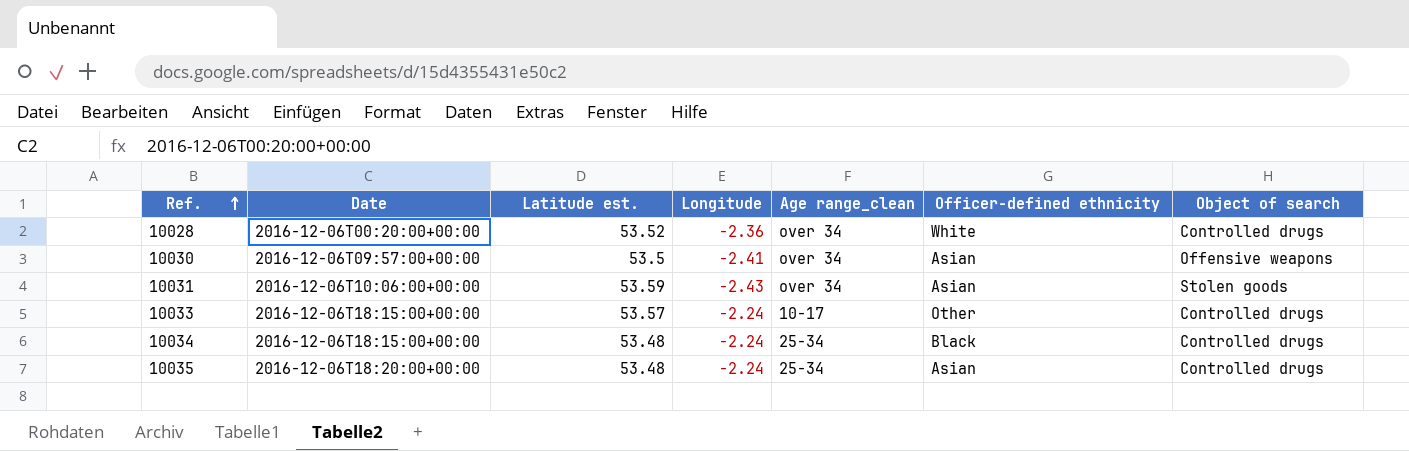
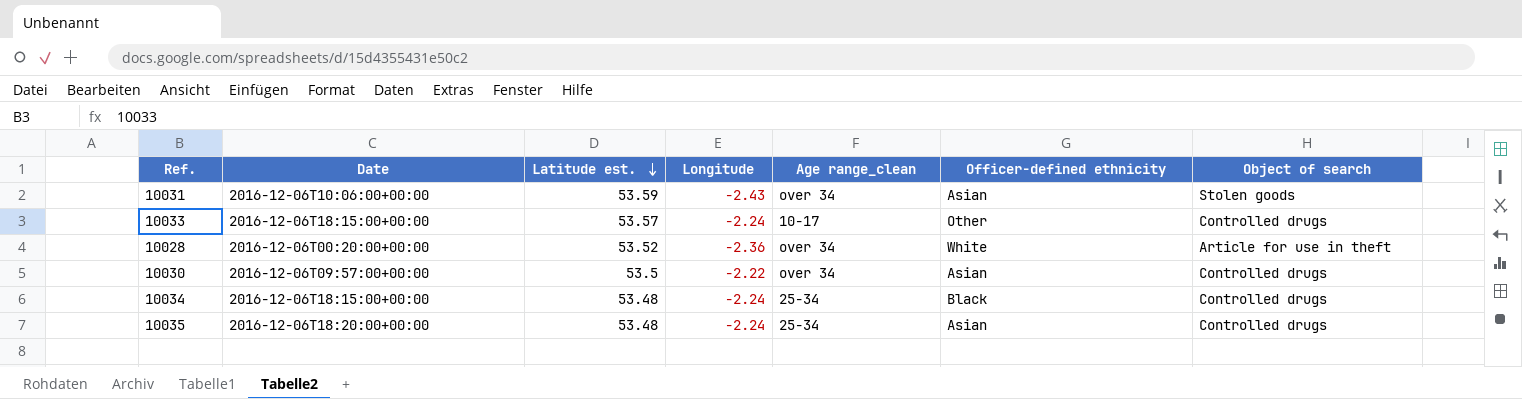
row order: Ref. ascending -> Latitude est. descending
10028 | Object of search: Controlled drugs -> Article for use in theft
10030 | Longitude: -2.41 -> -2.22
10030 | Object of search: Offensive weapons -> Controlled drugs

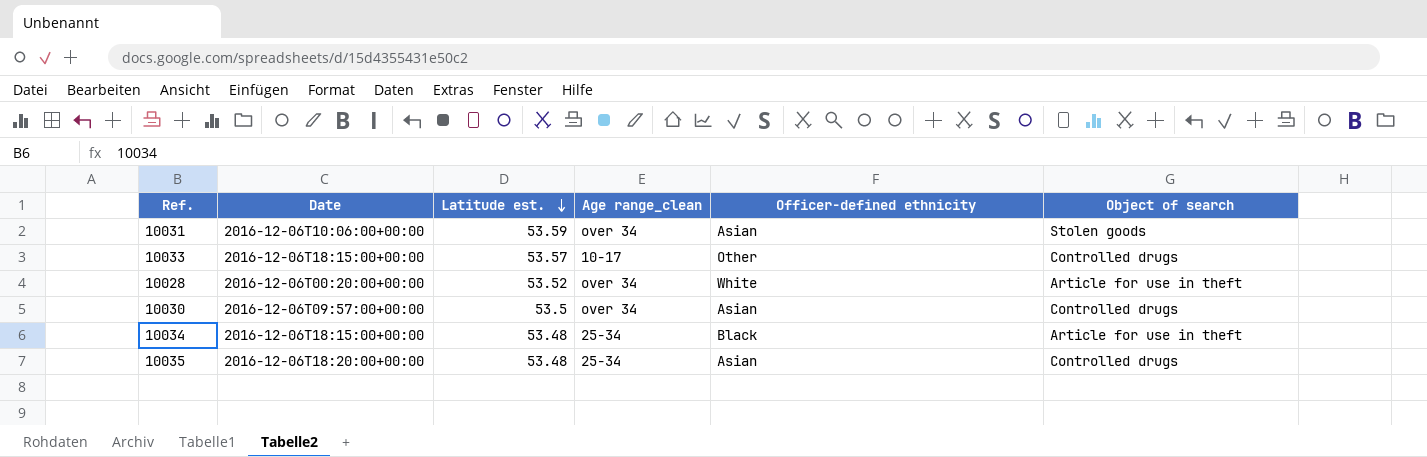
column Longitude | position: 4 -> none
10034 | Object of search: Controlled drugs -> Article for use in theft

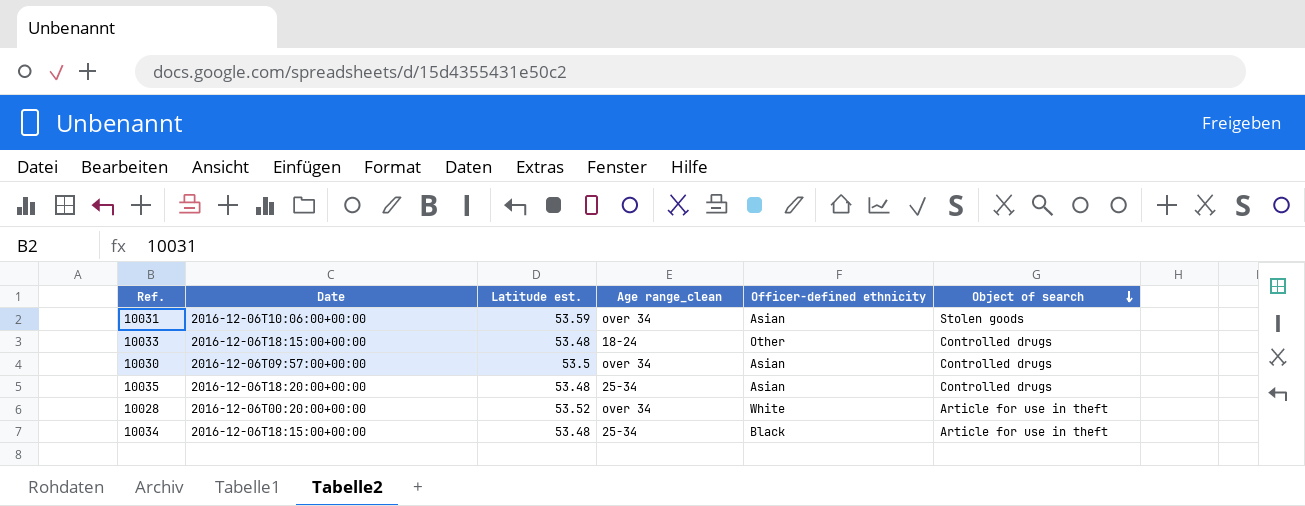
row order: Latitude est. descending -> Object of search descending
10033 | Latitude est.: 53.57 -> 53.48
10033 | Age range_clean: 10-17 -> 18-24

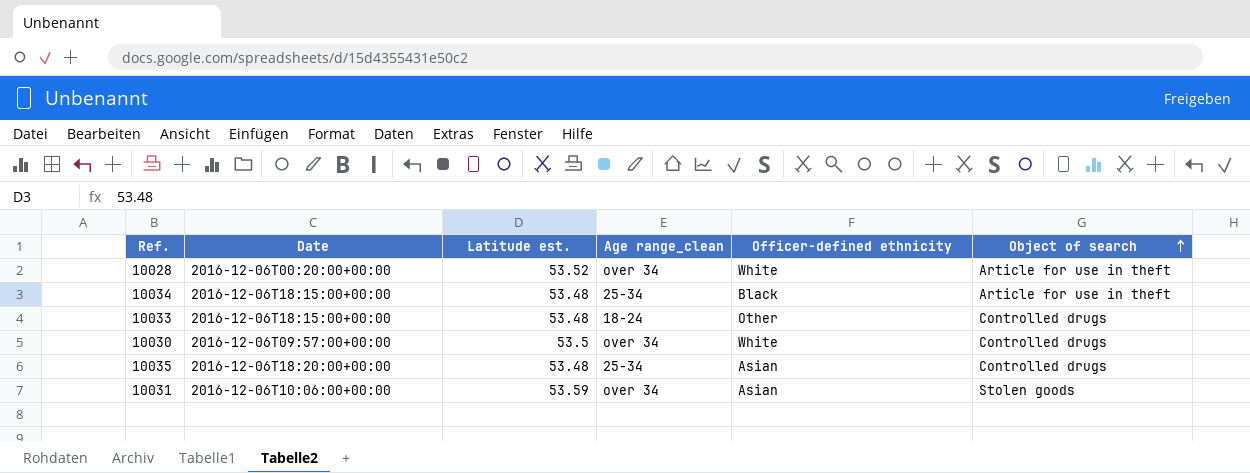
row order: Object of search descending -> Object of search ascending
10030 | Officer-defined ethnicity: Asian -> White

